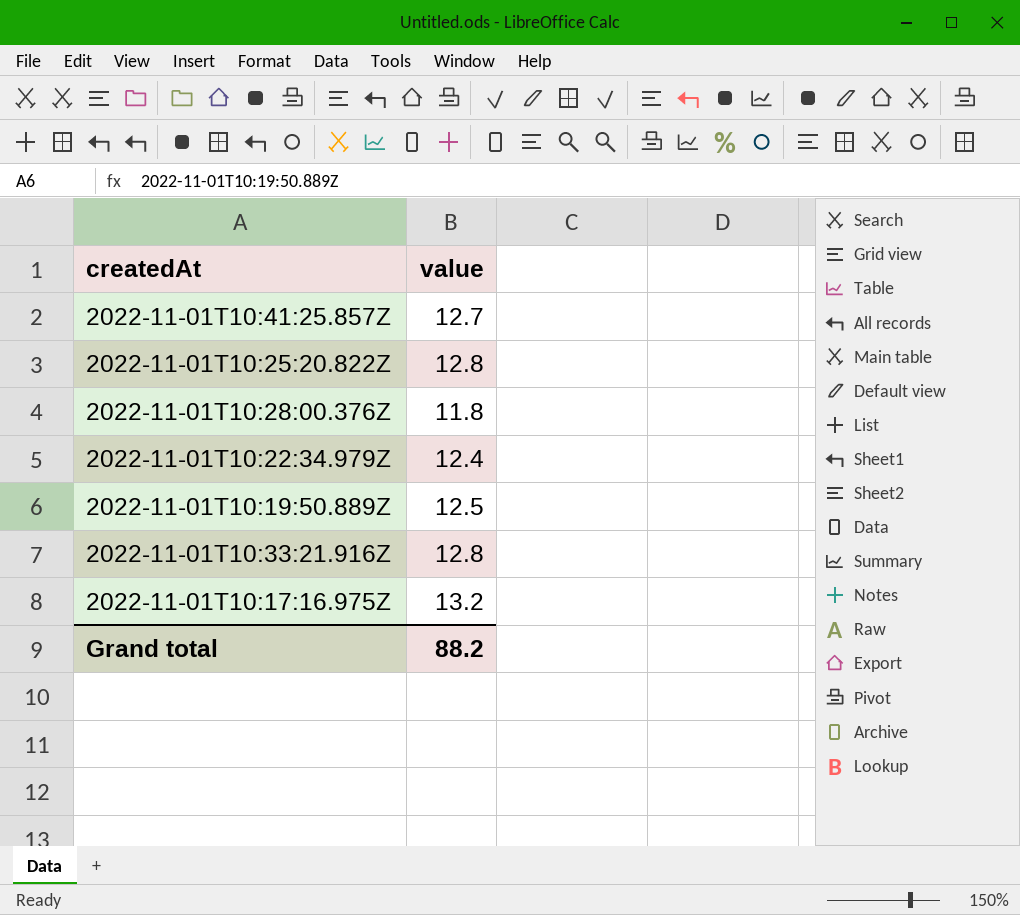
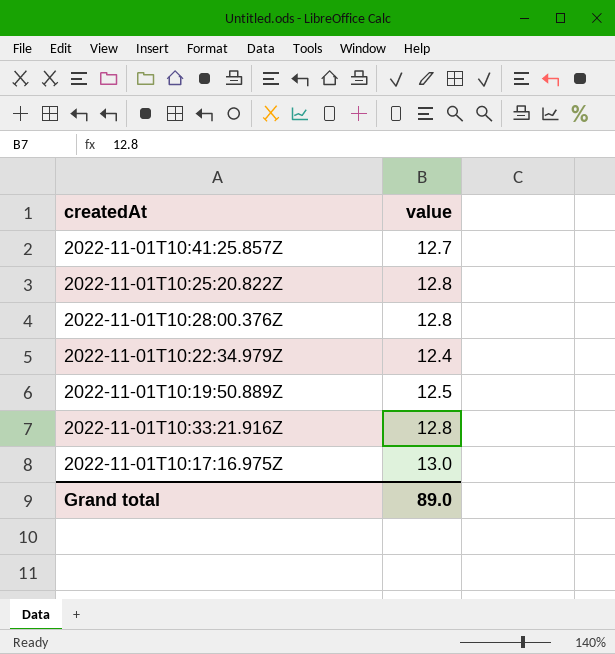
2022-11-01T10:28:00.376Z | value: 11.8 -> 12.8
2022-11-01T10:17:16.975Z | value: 13.2 -> 13.0
Grand total | value: 88.2 -> 89.0

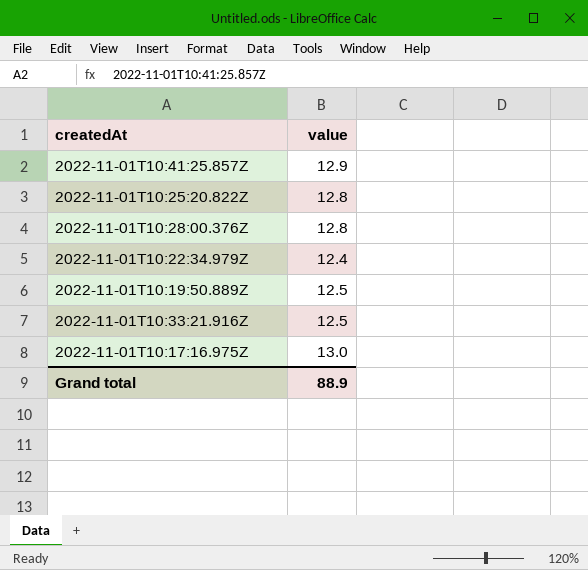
2022-11-01T10:41:25.857Z | value: 12.7 -> 12.9
2022-11-01T10:33:21.916Z | value: 12.8 -> 12.5
Grand total | value: 89.0 -> 88.9

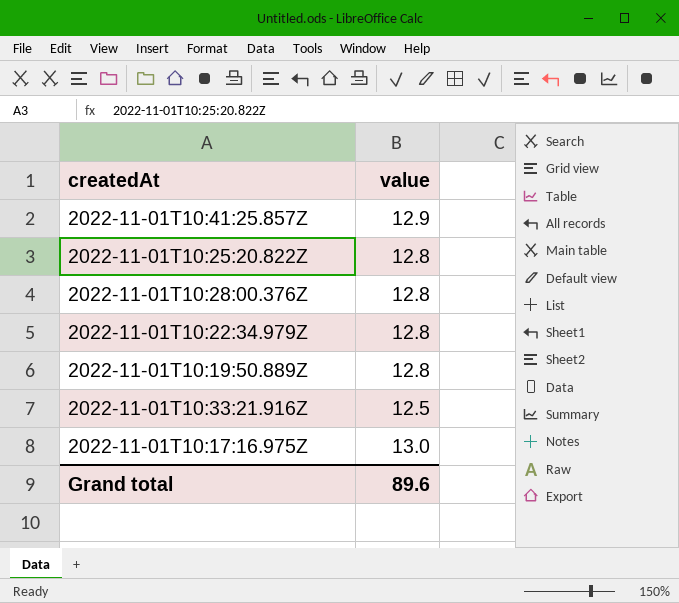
2022-11-01T10:22:34.979Z | value: 12.4 -> 12.8
2022-11-01T10:19:50.889Z | value: 12.5 -> 12.8
Grand total | value: 88.9 -> 89.6

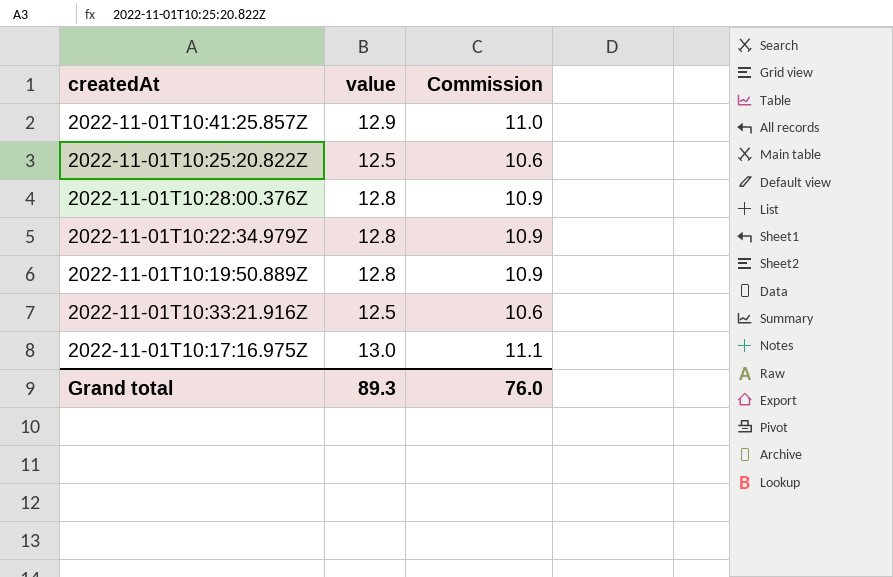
column Commission | formula: none -> [value] * 0.85
2022-11-01T10:25:20.822Z | value: 12.8 -> 12.5
Grand total | value: 89.6 -> 89.3

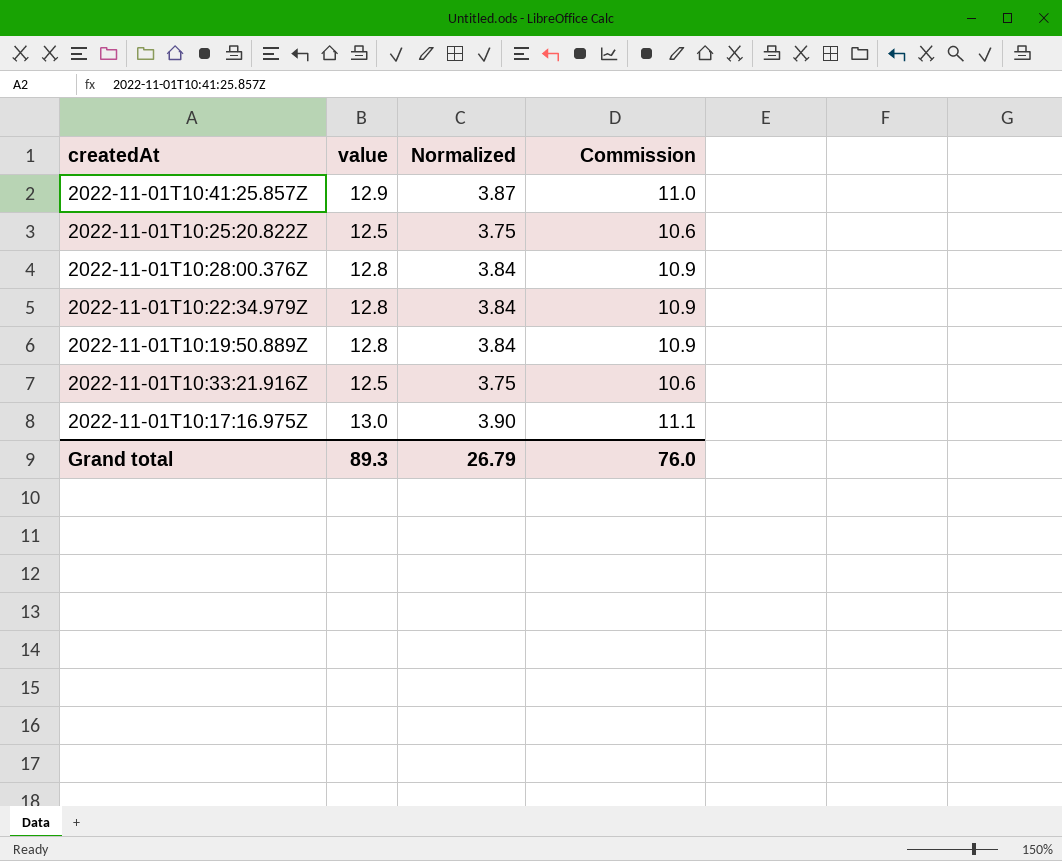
column Normalized | formula: none -> [value] * 0.3

